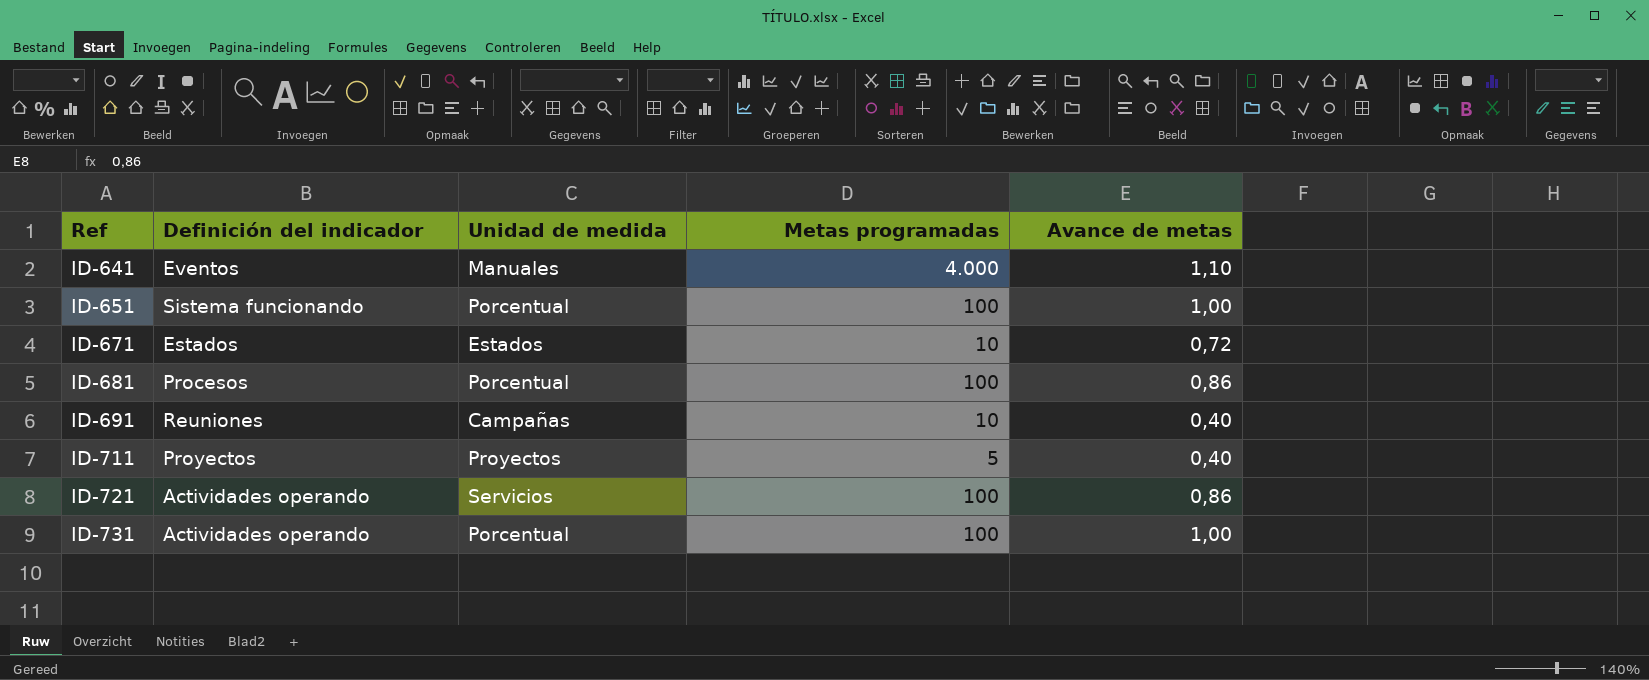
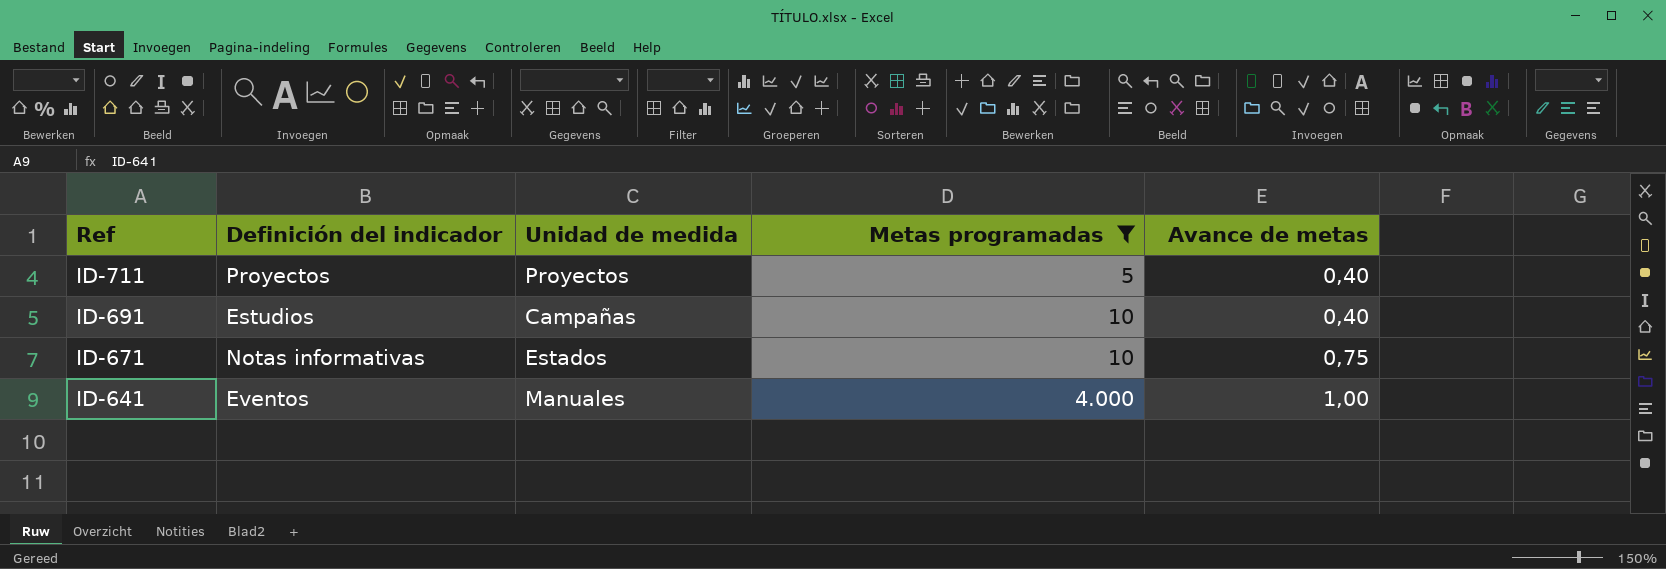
filter: none -> Metas programadas != 100
row order: Ref ascending -> Ref descending
ID-691 | Definición del indicador: Reuniones -> Estudios
ID-671 | Definición del indicador: Estados -> Notas informativas
ID-671 | Avance de metas: 0,72 -> 0,75
ID-641 | Avance de metas: 1,10 -> 1,00

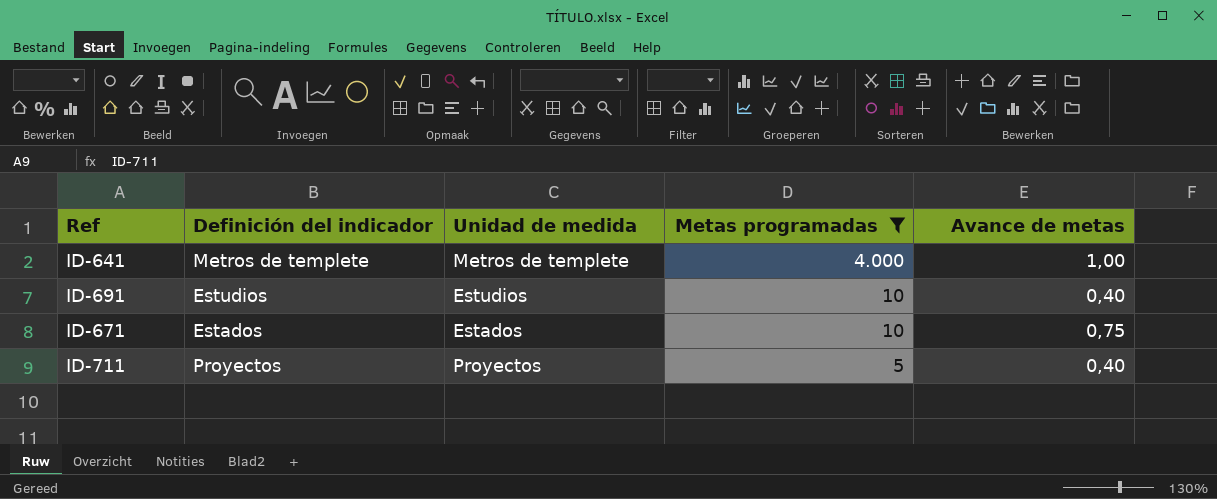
row order: Ref descending -> Metas programadas descending
ID-641 | Definición del indicador: Eventos -> Metros de templete
ID-641 | Unidad de medida: Manuales -> Metros de templete
ID-691 | Unidad de medida: Campañas -> Estudios
ID-671 | Definición del indicador: Notas informativas -> Estados

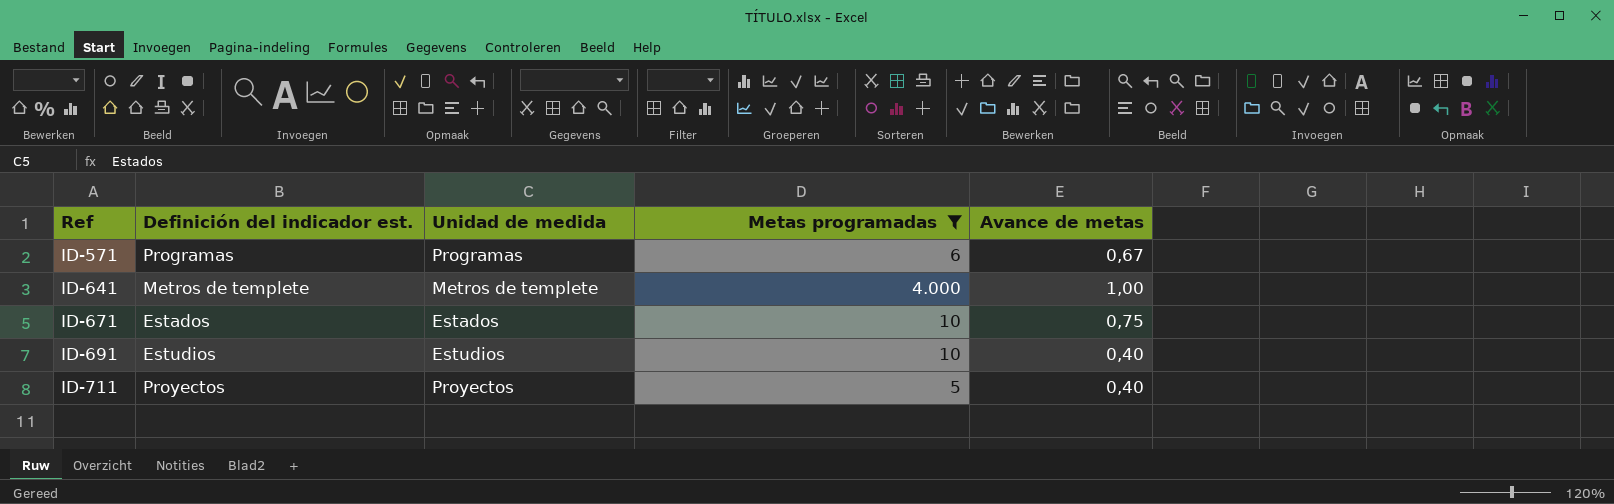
row order: Metas programadas descending -> Ref ascending
column name: Definición del indicador -> Definición del indicador est.
row ID-571: none -> Programas | Programas | 6 | 0,67

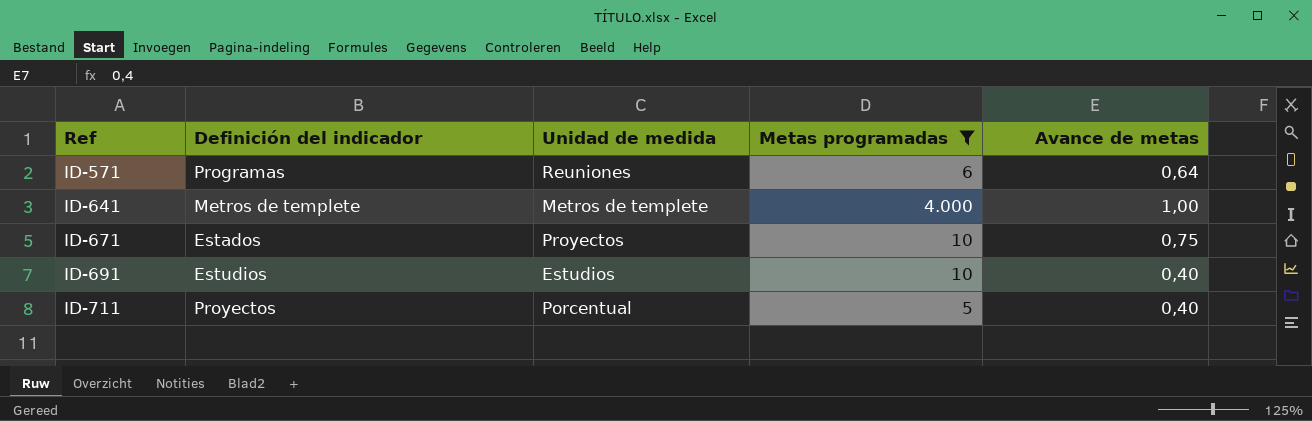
column name: Definición del indicador est. -> Definición del indicador
ID-571 | Unidad de medida: Programas -> Reuniones
ID-571 | Avance de metas: 0,67 -> 0,64
ID-671 | Unidad de medida: Estados -> Proyectos
ID-711 | Unidad de medida: Proyectos -> Porcentual

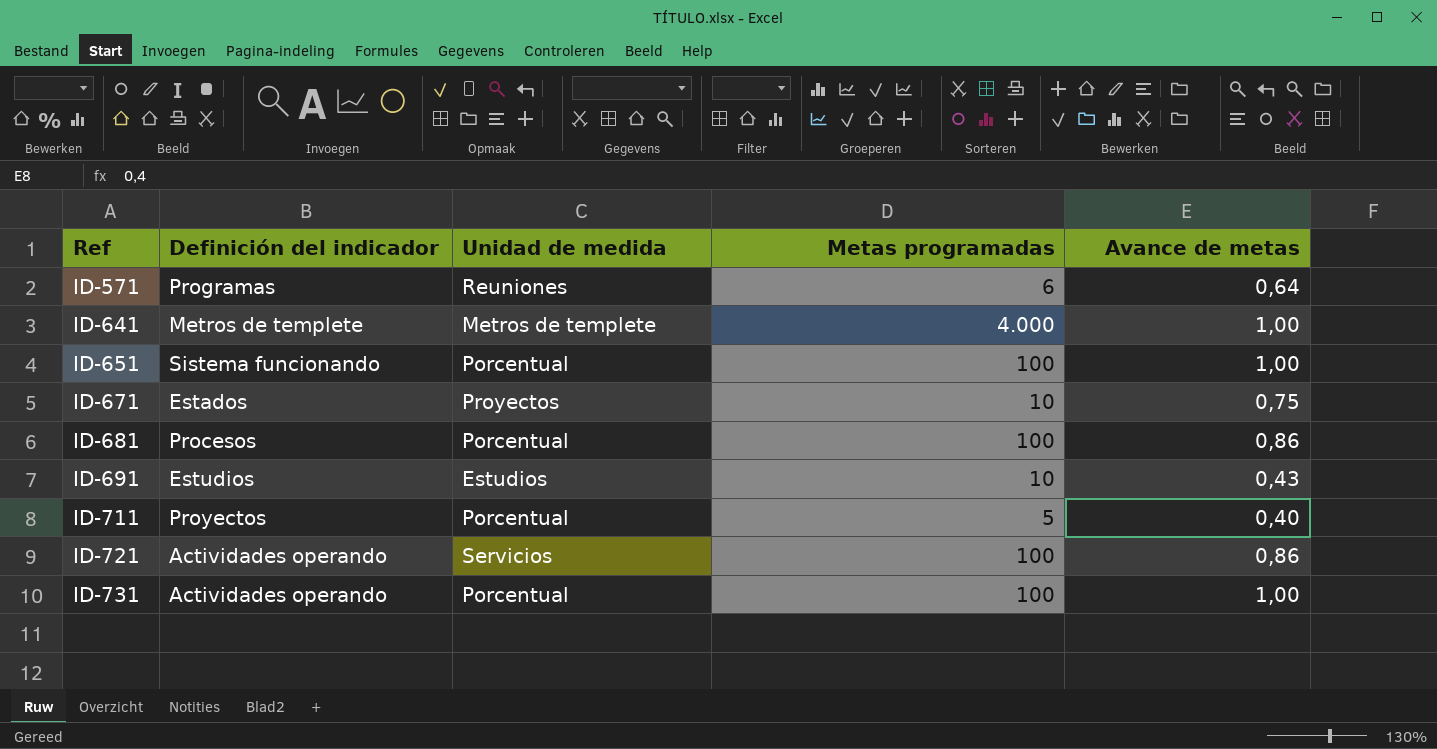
filter: Metas programadas != 100 -> none
ID-691 | Avance de metas: 0,40 -> 0,43

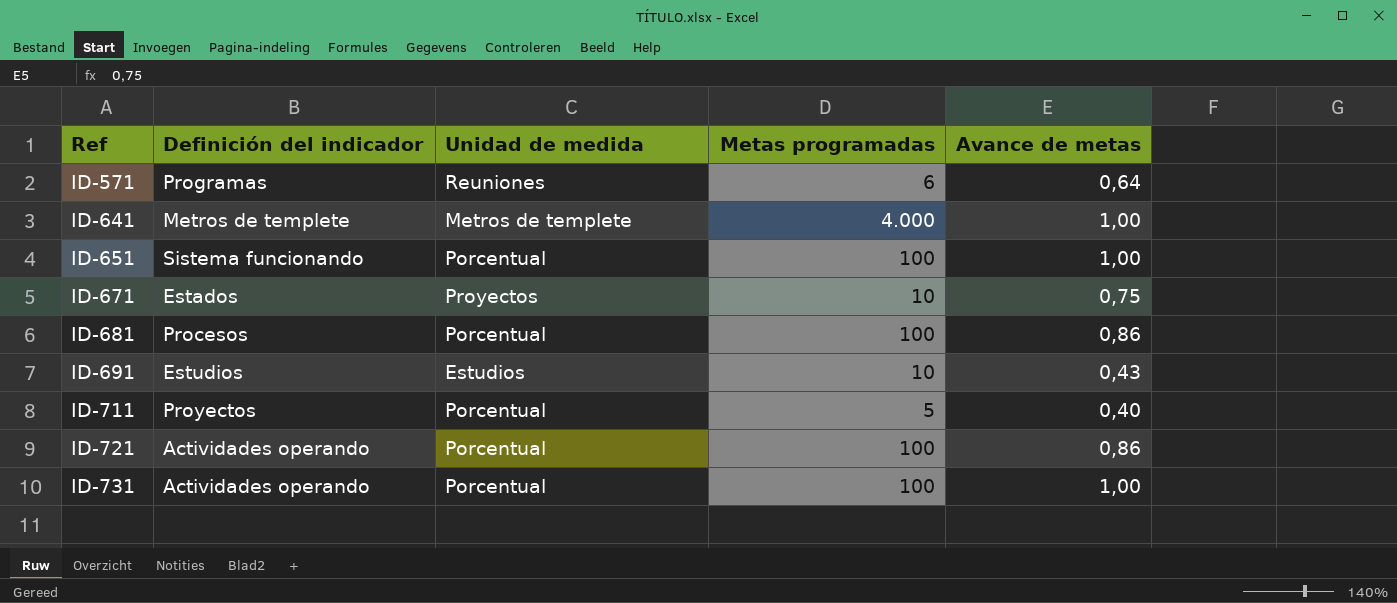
ID-721 | Unidad de medida: Servicios -> Porcentual

